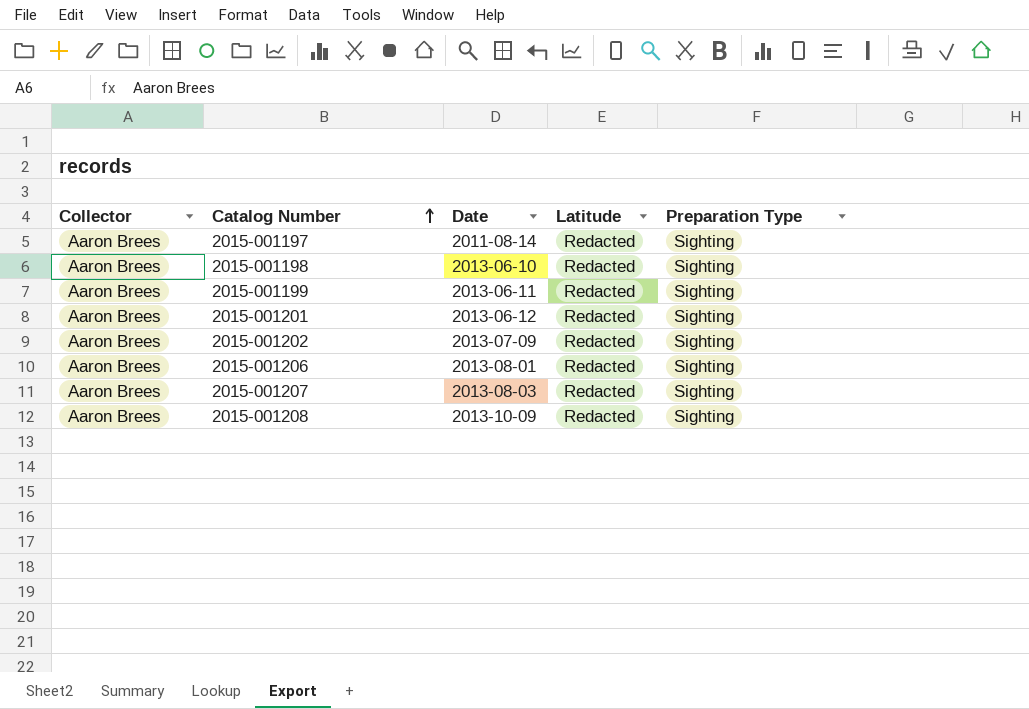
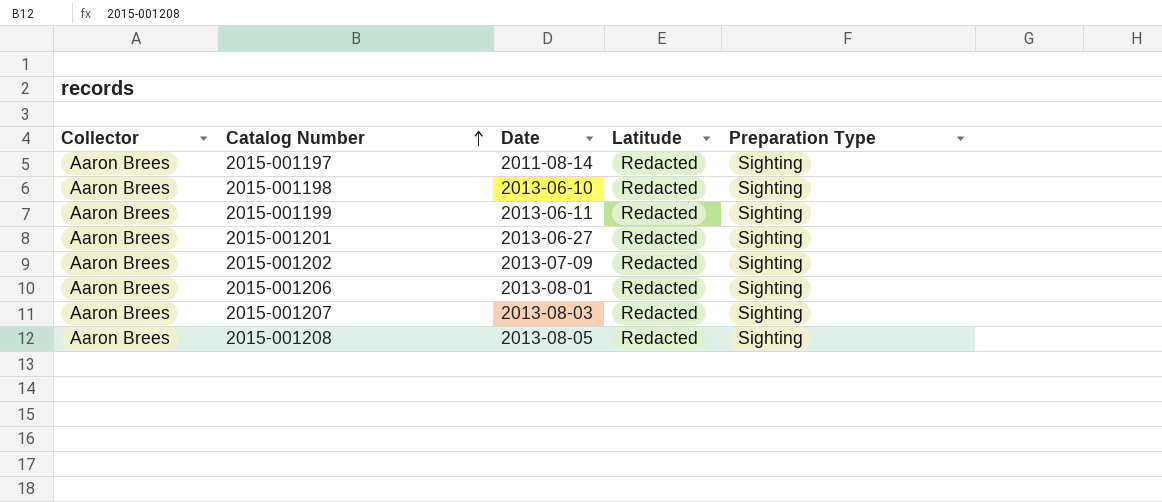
2015-001201 | Date: 2013-06-12 -> 2013-06-27
2015-001208 | Date: 2013-10-09 -> 2013-08-05

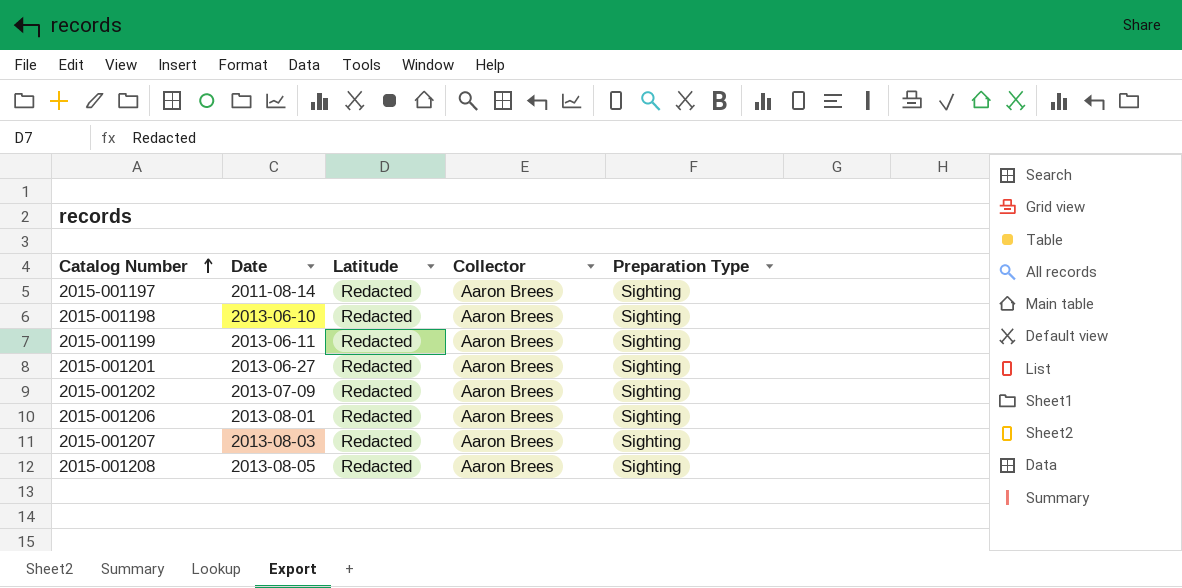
column Collector | position: 1 -> 4

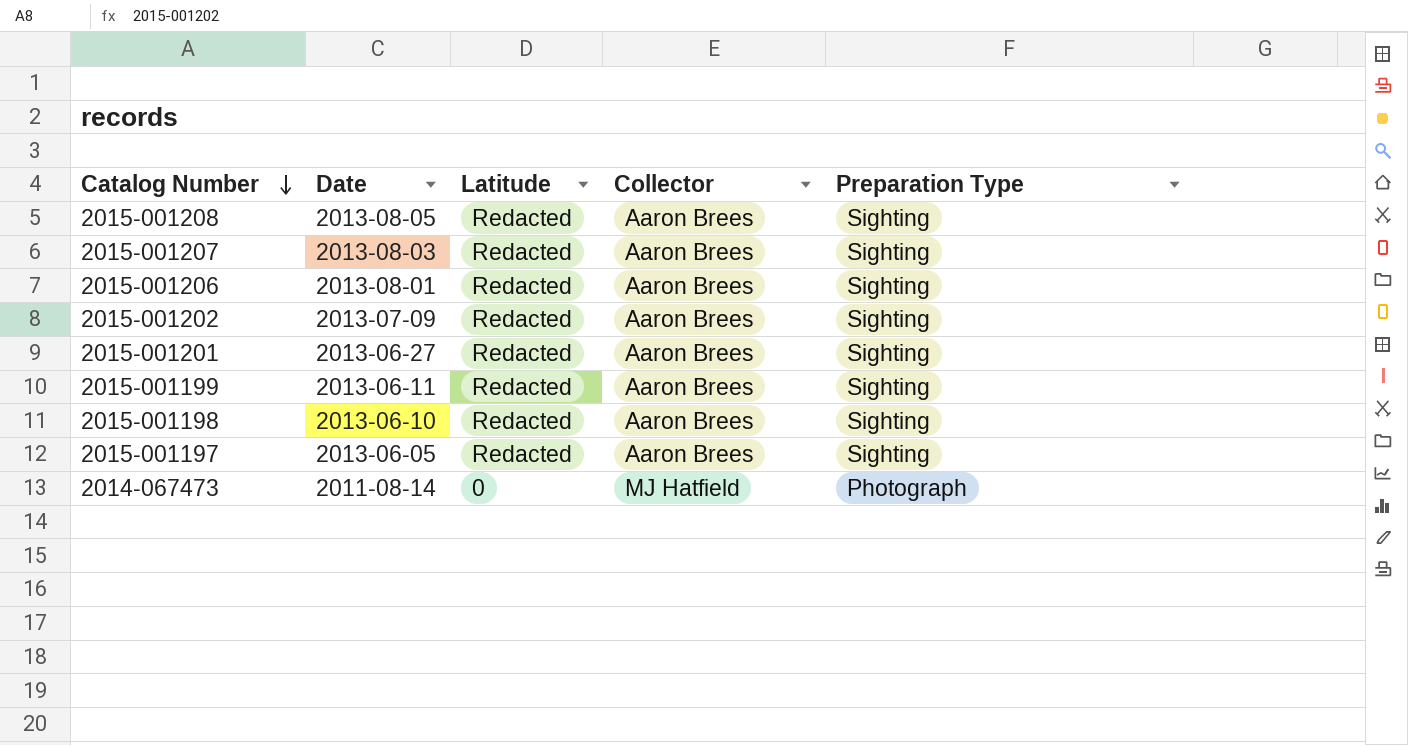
row order: Catalog Number ascending -> Catalog Number descending
2015-001197 | Date: 2011-08-14 -> 2013-06-05
row 2014-067473: none -> 2011-08-14 | 0 | MJ Hatfield | Photograph

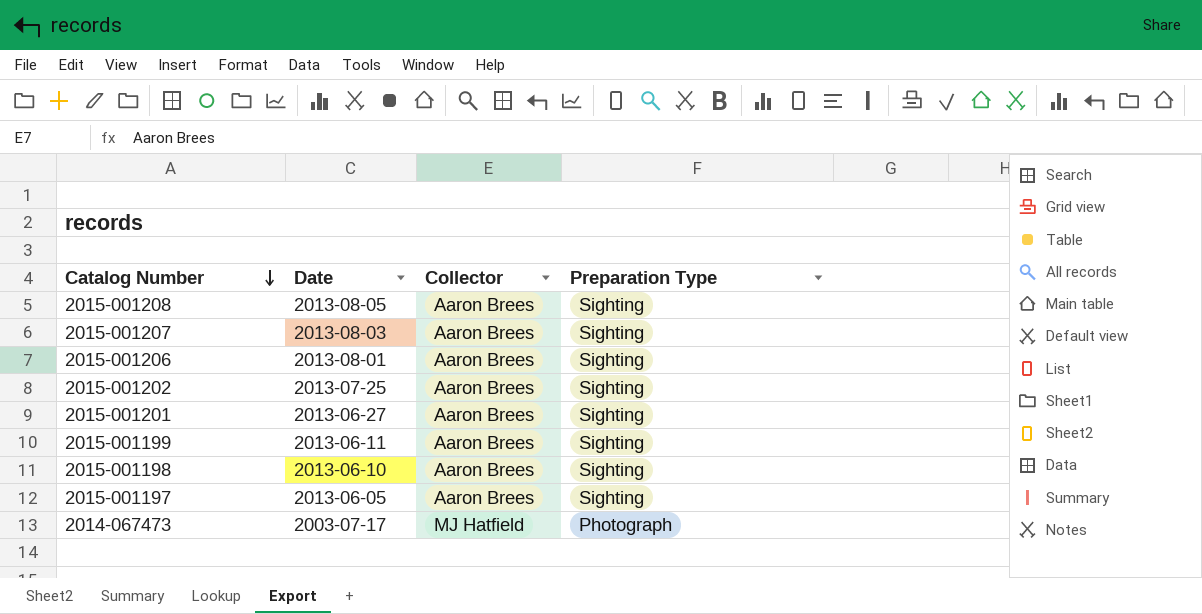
column Latitude | position: 3 -> none
2015-001202 | Date: 2013-07-09 -> 2013-07-25
2014-067473 | Date: 2011-08-14 -> 2003-07-17

